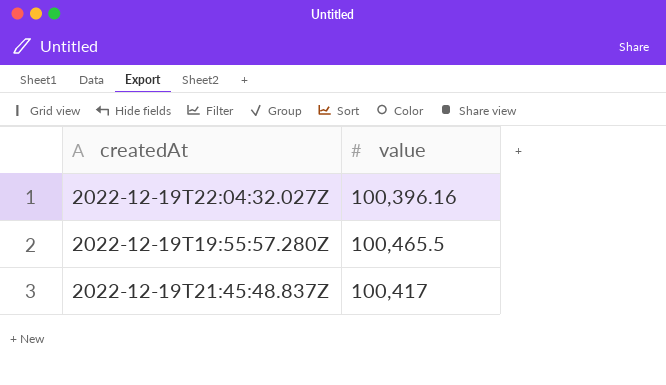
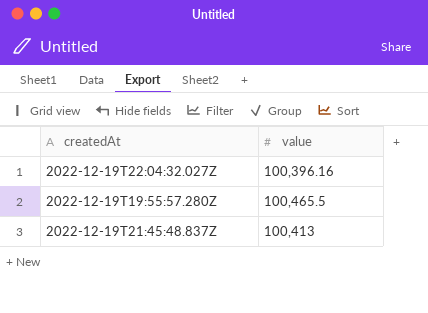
2022-12-19T21:45:48.837Z | value: 100,417 -> 100,413

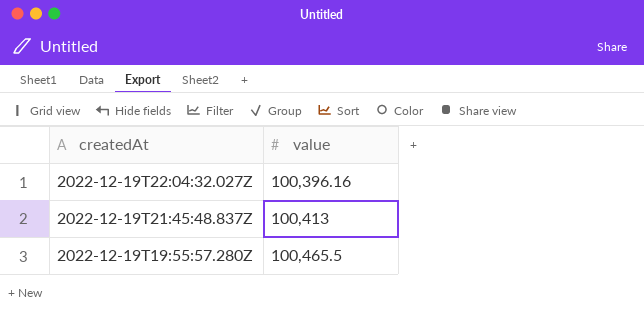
row order: none -> createdAt descending

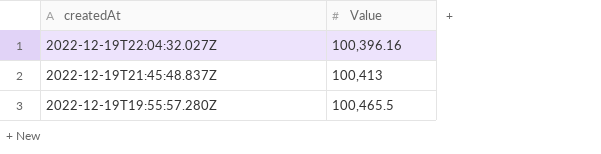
column name: value -> Value

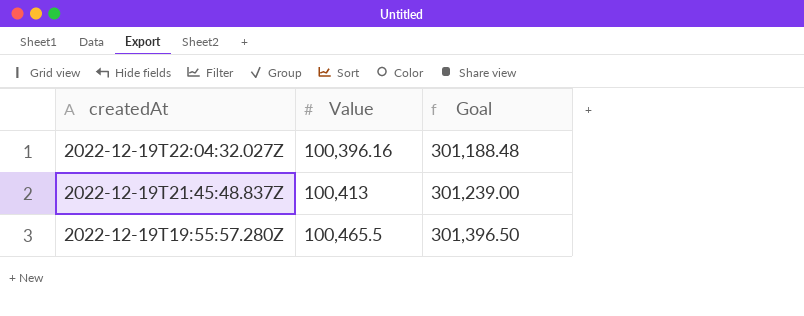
column Goal | formula: none -> [Value] * 3

